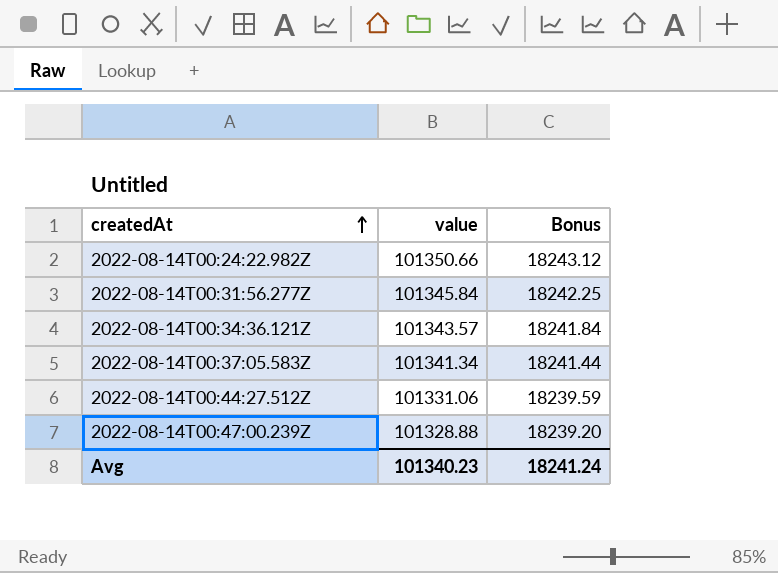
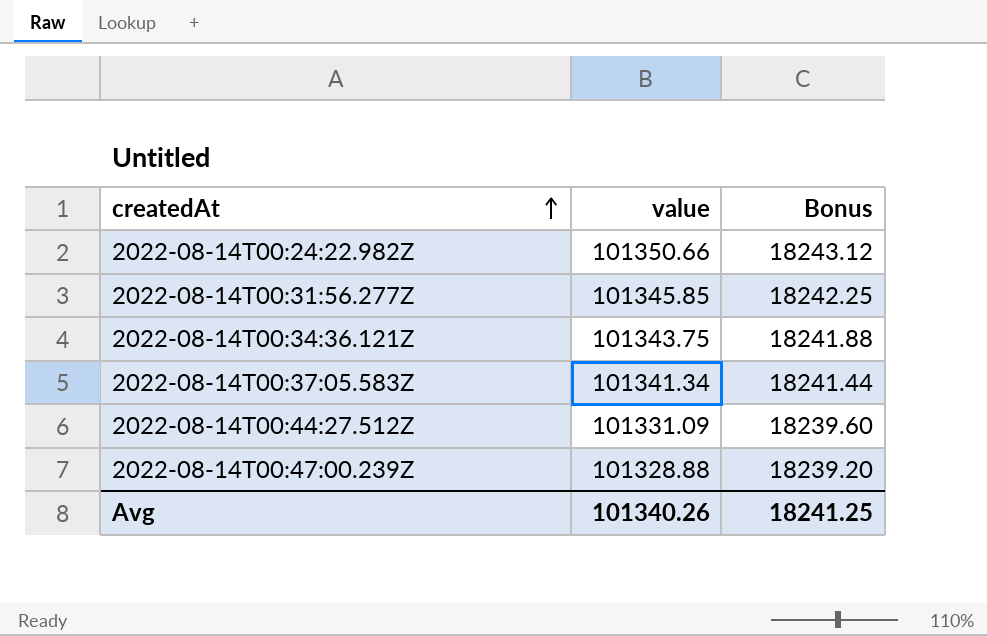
2022-08-14T00:31:56.277Z | value: 101345.84 -> 101345.85
2022-08-14T00:34:36.121Z | value: 101343.57 -> 101343.75
2022-08-14T00:34:36.121Z | Bonus: 18241.84 -> 18241.88
2022-08-14T00:44:27.512Z | value: 101331.06 -> 101331.09
2022-08-14T00:44:27.512Z | Bonus: 18239.59 -> 18239.60
Avg | value: 101340.23 -> 101340.26
Avg | Bonus: 18241.24 -> 18241.25

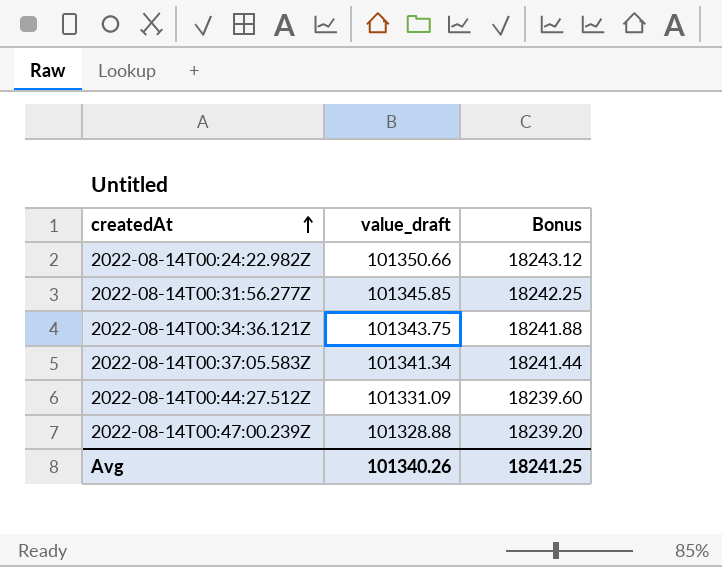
column name: value -> value_draft

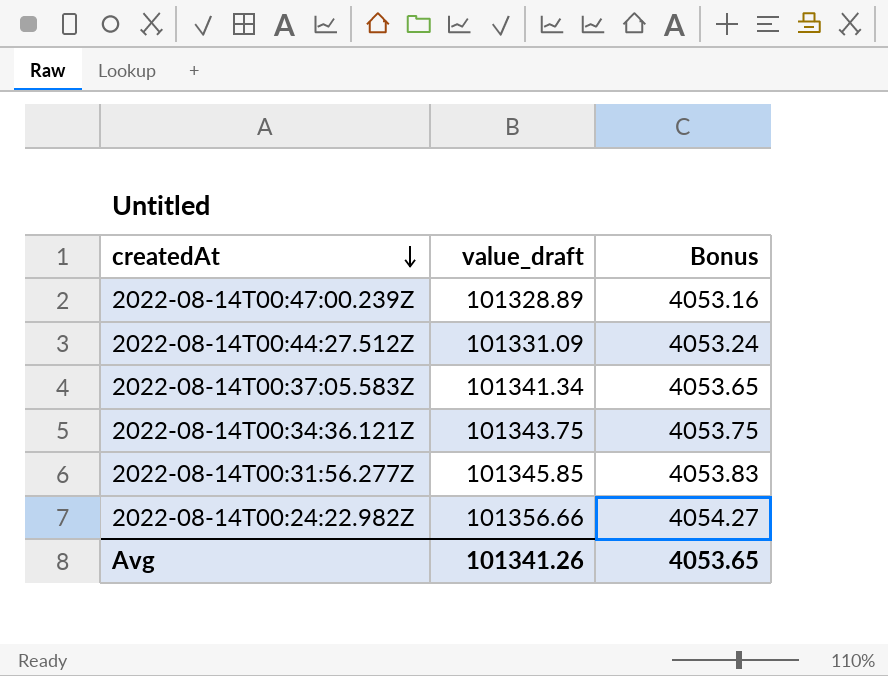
row order: createdAt ascending -> createdAt descending
column Bonus | formula: [value_draft] * 0.18 -> [value_draft] * 0.04
2022-08-14T00:47:00.239Z | value_draft: 101328.88 -> 101328.89
2022-08-14T00:24:22.982Z | value_draft: 101350.66 -> 101356.66
Avg | value_draft: 101340.26 -> 101341.26
Avg | Bonus: 18241.25 -> 4053.65

